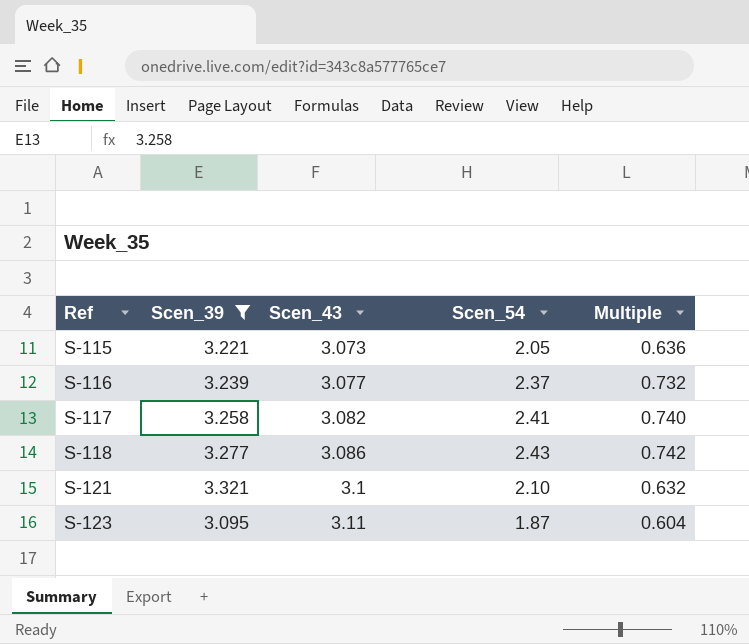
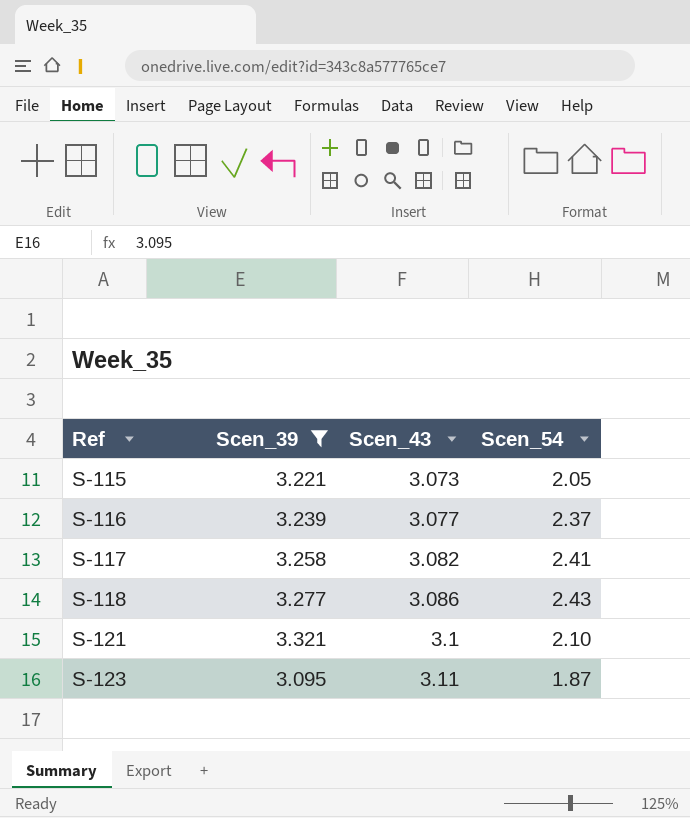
column Multiple | formula: [Scen_54] / [Scen_39] -> none

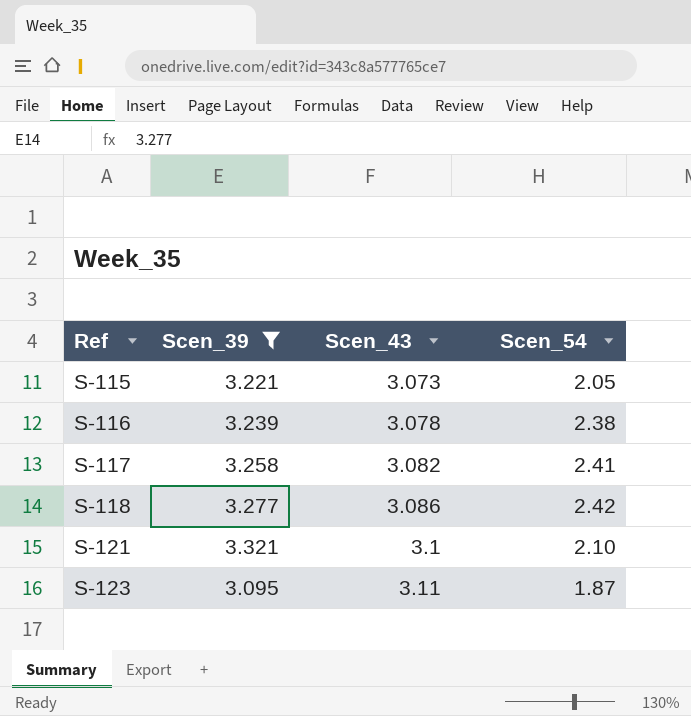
S-116 | Scen_43: 3.077 -> 3.078
S-116 | Scen_54: 2.37 -> 2.38
S-118 | Scen_54: 2.43 -> 2.42

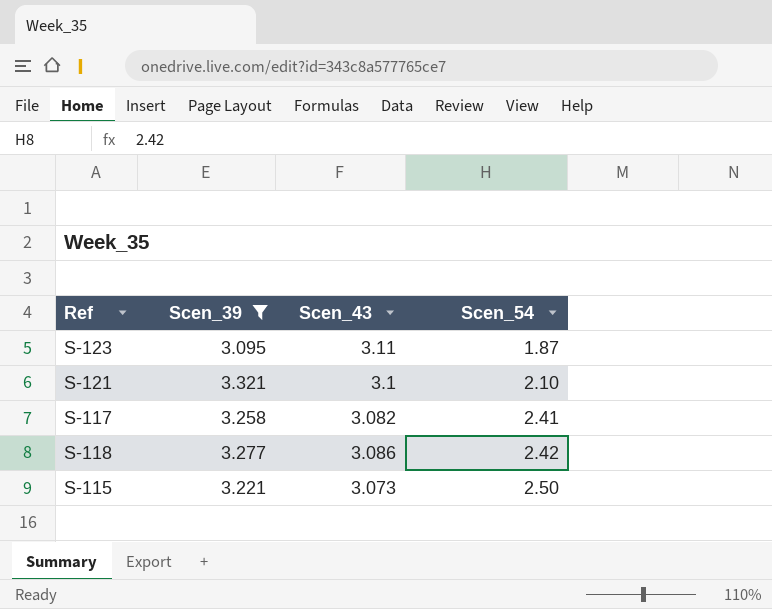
row order: Ref ascending -> Scen_54 ascending
row S-116: 3.239 | 3.078 | 2.38 -> none
S-115 | Scen_54: 2.05 -> 2.50

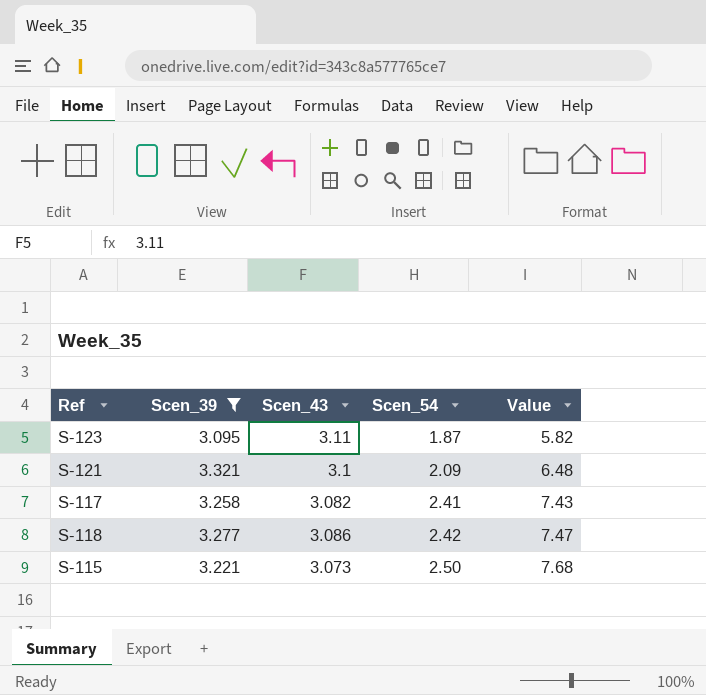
column Value | formula: none -> [Scen_43] * [Scen_54]
S-121 | Scen_54: 2.10 -> 2.09

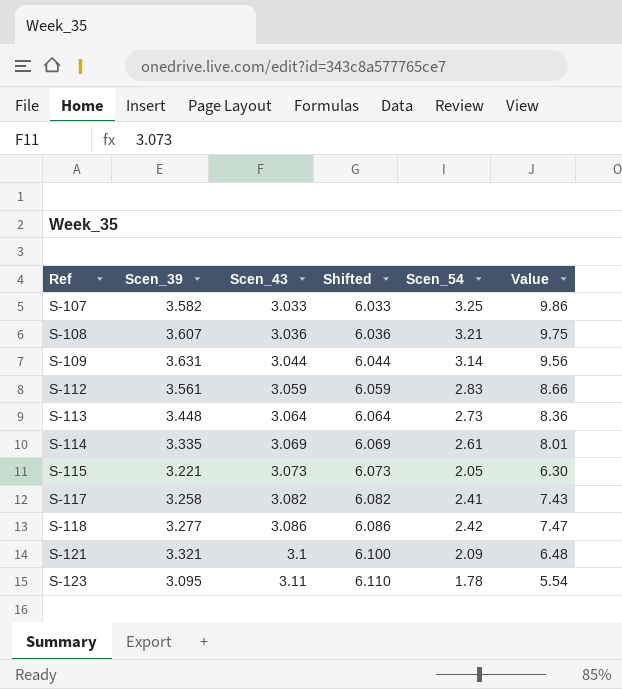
filter: Scen_39 <= 3.321 -> none
row order: Scen_54 ascending -> Ref ascending
column Shifted | formula: none -> [Scen_43] + 3
S-115 | Scen_54: 2.50 -> 2.05
S-115 | Value: 7.68 -> 6.30
S-123 | Scen_54: 1.87 -> 1.78
S-123 | Value: 5.82 -> 5.54

